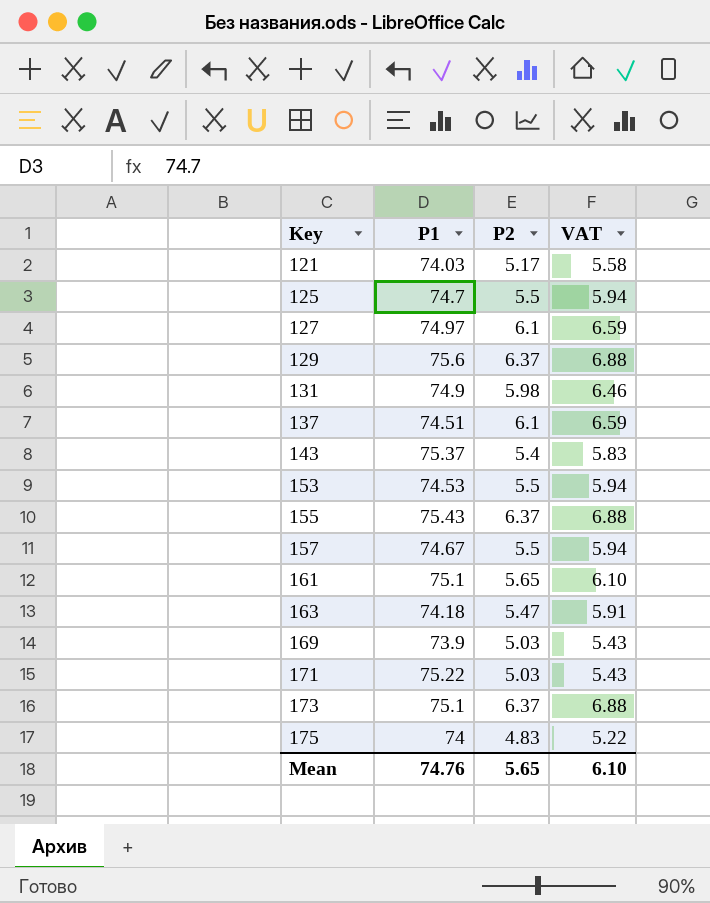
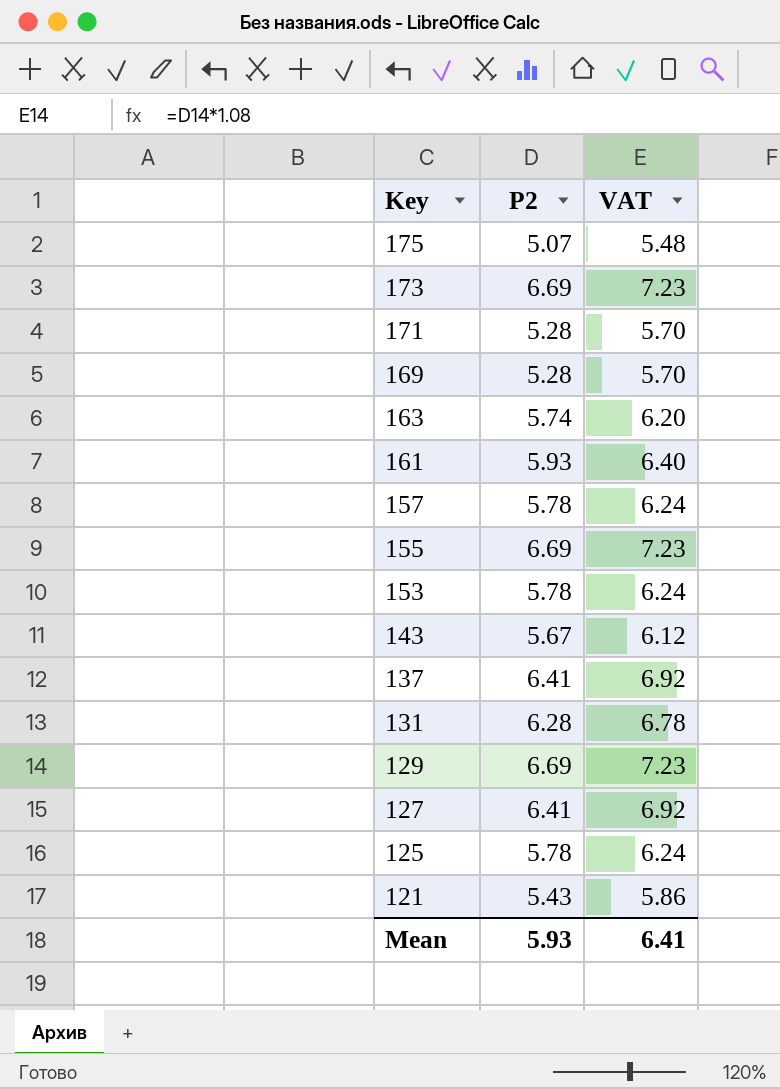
row order: Key ascending -> Key descending
column P1 | position: 2 -> none
175 | P2: 4.83 -> 5.07
175 | VAT: 5.22 -> 5.48
173 | P2: 6.37 -> 6.69
173 | VAT: 6.88 -> 7.23
171 | P2: 5.03 -> 5.28
171 | VAT: 5.43 -> 5.70
169 | P2: 5.03 -> 5.28
169 | VAT: 5.43 -> 5.70
163 | P2: 5.47 -> 5.74
163 | VAT: 5.91 -> 6.20
161 | P2: 5.65 -> 5.93
161 | VAT: 6.10 -> 6.40
157 | P2: 5.5 -> 5.78
157 | VAT: 5.94 -> 6.24
155 | P2: 6.37 -> 6.69
155 | VAT: 6.88 -> 7.23
153 | P2: 5.5 -> 5.78
153 | VAT: 5.94 -> 6.24
143 | P2: 5.4 -> 5.67
143 | VAT: 5.83 -> 6.12
137 | P2: 6.1 -> 6.41
137 | VAT: 6.59 -> 6.92
131 | P2: 5.98 -> 6.28
131 | VAT: 6.46 -> 6.78
129 | P2: 6.37 -> 6.69
129 | VAT: 6.88 -> 7.23
127 | P2: 6.1 -> 6.41
127 | VAT: 6.59 -> 6.92
125 | P2: 5.5 -> 5.78
125 | VAT: 5.94 -> 6.24
121 | P2: 5.17 -> 5.43
121 | VAT: 5.58 -> 5.86
Mean | P2: 5.65 -> 5.93
Mean | VAT: 6.10 -> 6.41

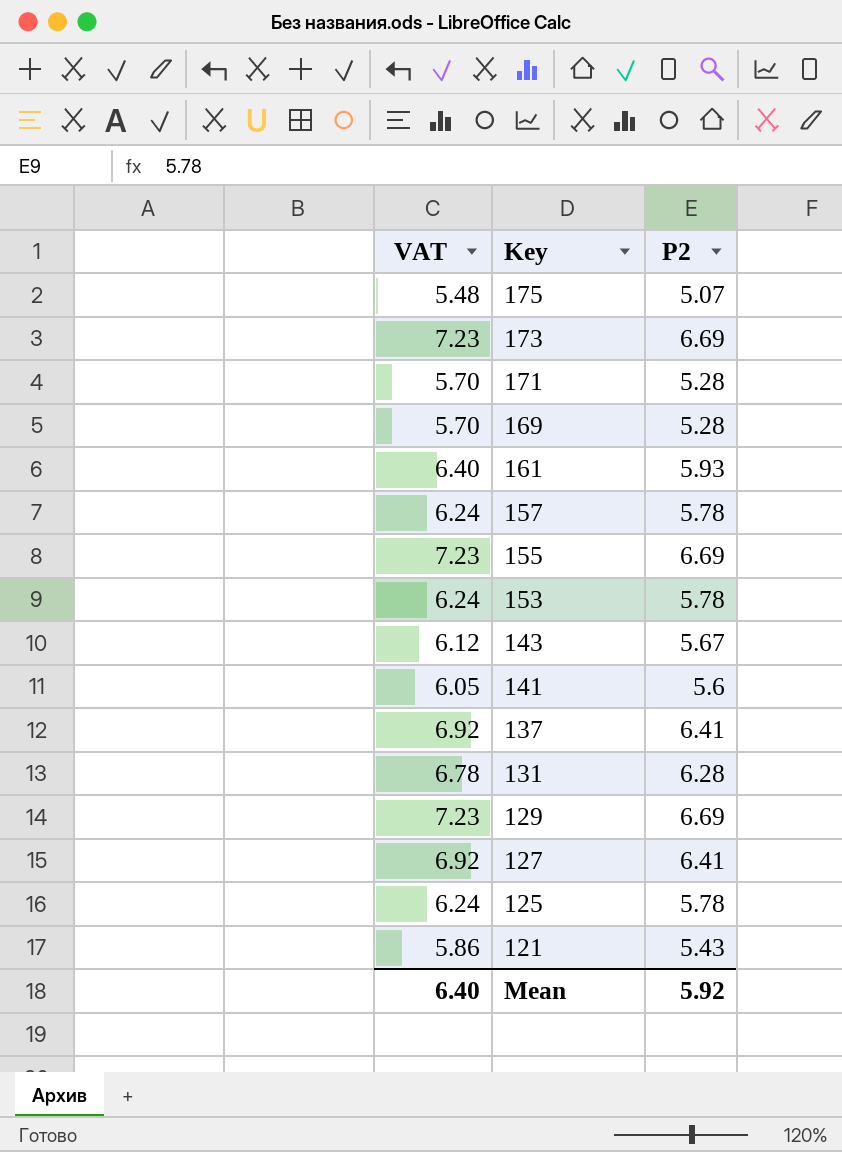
column VAT | position: 3 -> 1
row 163: 5.74 | 6.20 -> none
row 141: none -> 6.05 | 5.6
Mean | VAT: 6.41 -> 6.40
Mean | P2: 5.93 -> 5.92

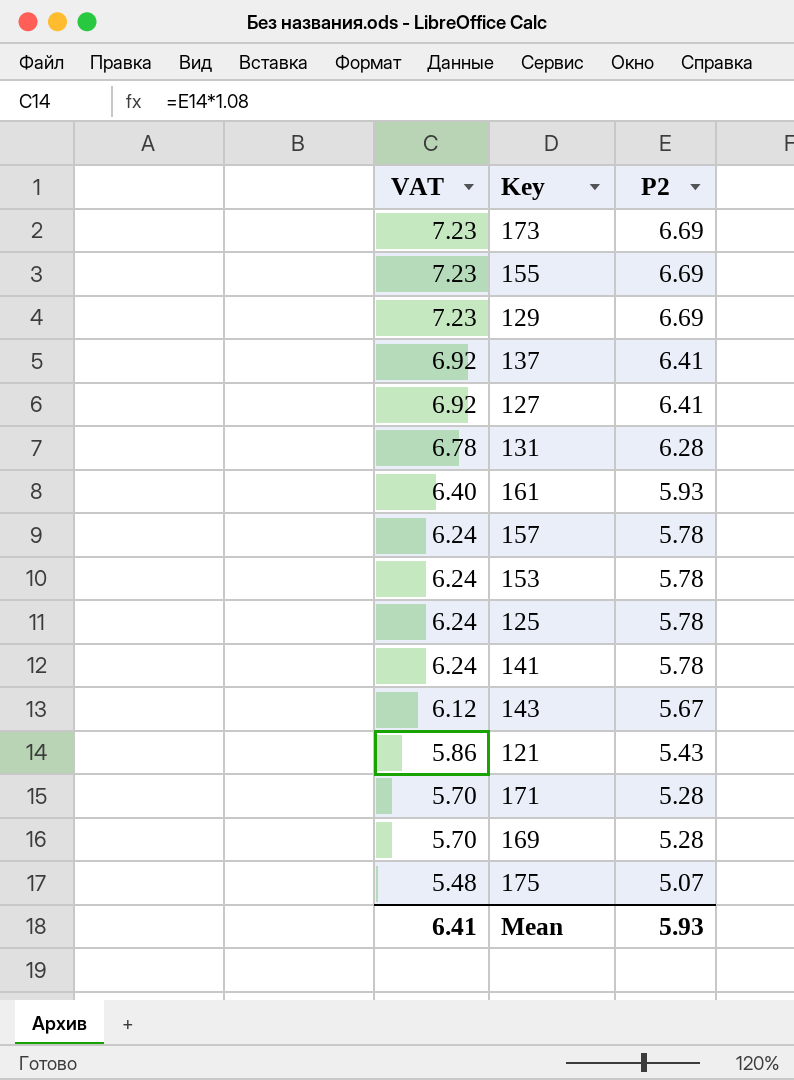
row order: Key descending -> VAT descending
141 | VAT: 6.05 -> 6.24
141 | P2: 5.6 -> 5.78
Mean | VAT: 6.40 -> 6.41
Mean | P2: 5.92 -> 5.93

